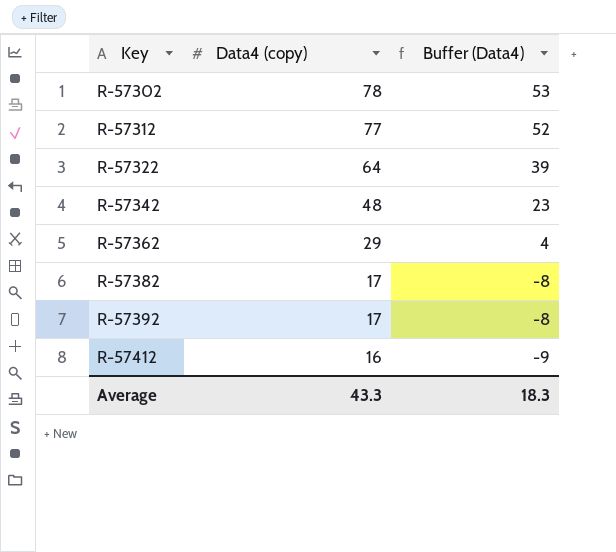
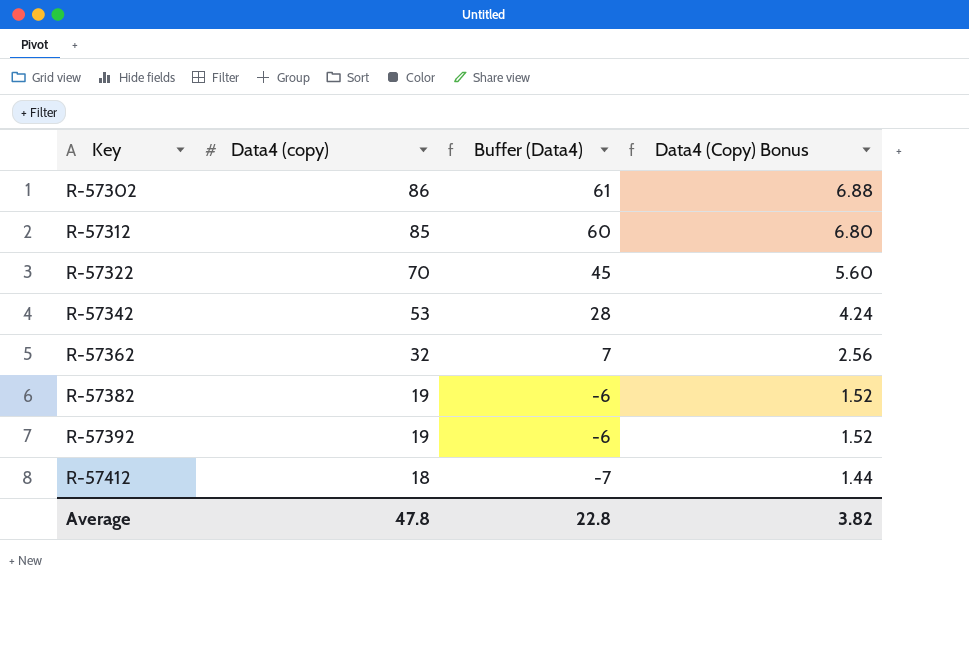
column Data4 (Copy) Bonus | formula: none -> [Data4 (copy)] * 0.08
R-57302 | Data4 (copy): 78 -> 86
R-57302 | Buffer (Data4): 53 -> 61
R-57312 | Data4 (copy): 77 -> 85
R-57312 | Buffer (Data4): 52 -> 60
R-57322 | Data4 (copy): 64 -> 70
R-57322 | Buffer (Data4): 39 -> 45
R-57342 | Data4 (copy): 48 -> 53
R-57342 | Buffer (Data4): 23 -> 28
R-57362 | Data4 (copy): 29 -> 32
R-57362 | Buffer (Data4): 4 -> 7
R-57382 | Data4 (copy): 17 -> 19
R-57382 | Buffer (Data4): -8 -> -6
R-57392 | Data4 (copy): 17 -> 19
R-57392 | Buffer (Data4): -8 -> -6
R-57412 | Data4 (copy): 16 -> 18
R-57412 | Buffer (Data4): -9 -> -7
Average | Data4 (copy): 43.3 -> 47.8
Average | Buffer (Data4): 18.3 -> 22.8

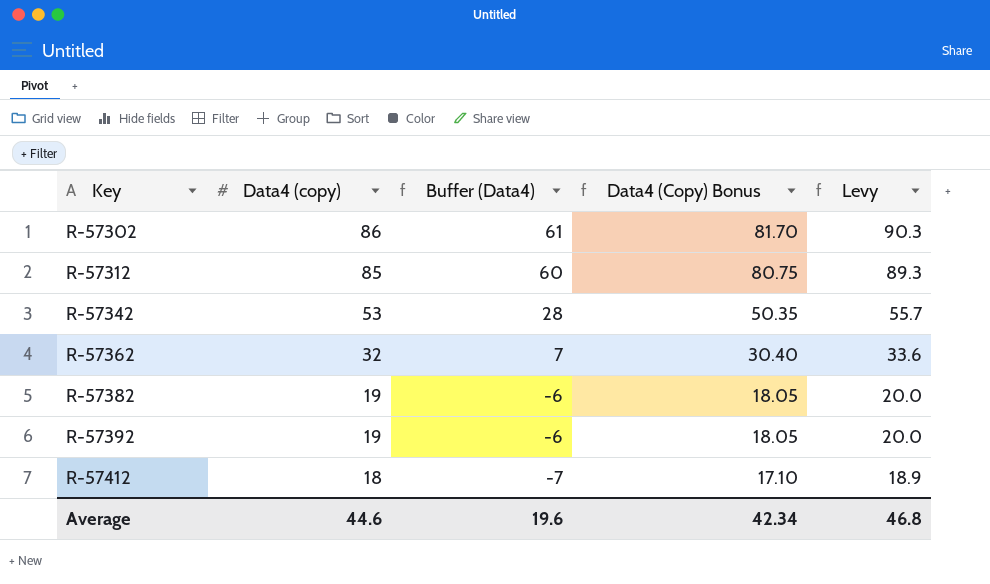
column Data4 (Copy) Bonus | formula: [Data4 (copy)] * 0.08 -> [Data4 (copy)] * 0.95
column Levy | formula: none -> [Data4 (copy)] * 1.05
row R-57322: 70 | 45 | 5.60 -> none
Average | Data4 (copy): 47.8 -> 44.6
Average | Buffer (Data4): 22.8 -> 19.6
Average | Data4 (Copy) Bonus: 3.82 -> 42.34

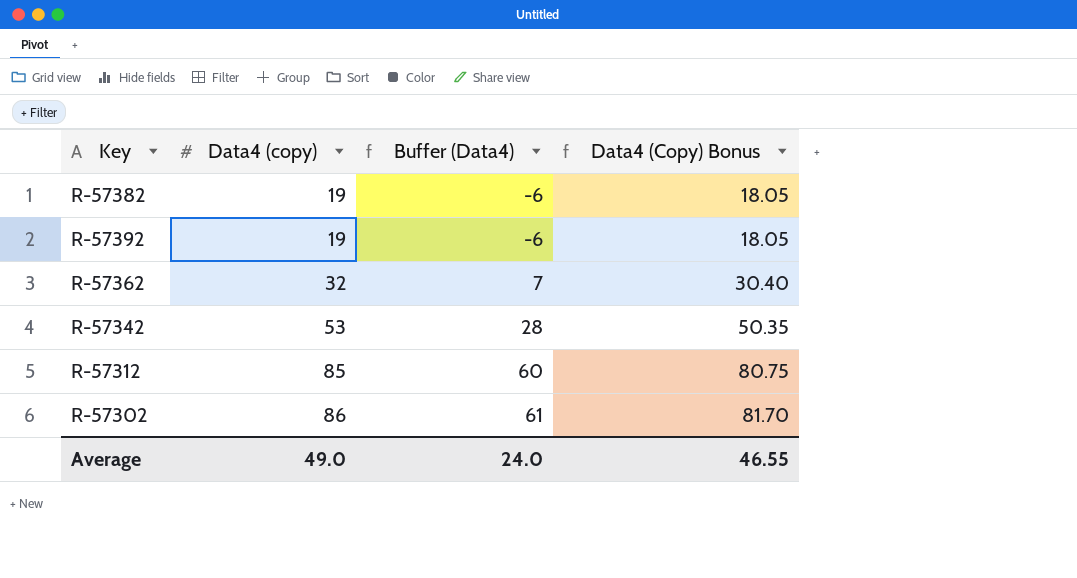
row order: Key ascending -> Data4 (copy) ascending
column Levy | formula: [Data4 (copy)] * 1.05 -> none
row R-57412: 18 | -7 | 17.10 | 18.9 -> none
Average | Data4 (copy): 44.6 -> 49.0
Average | Buffer (Data4): 19.6 -> 24.0
Average | Data4 (Copy) Bonus: 42.34 -> 46.55

